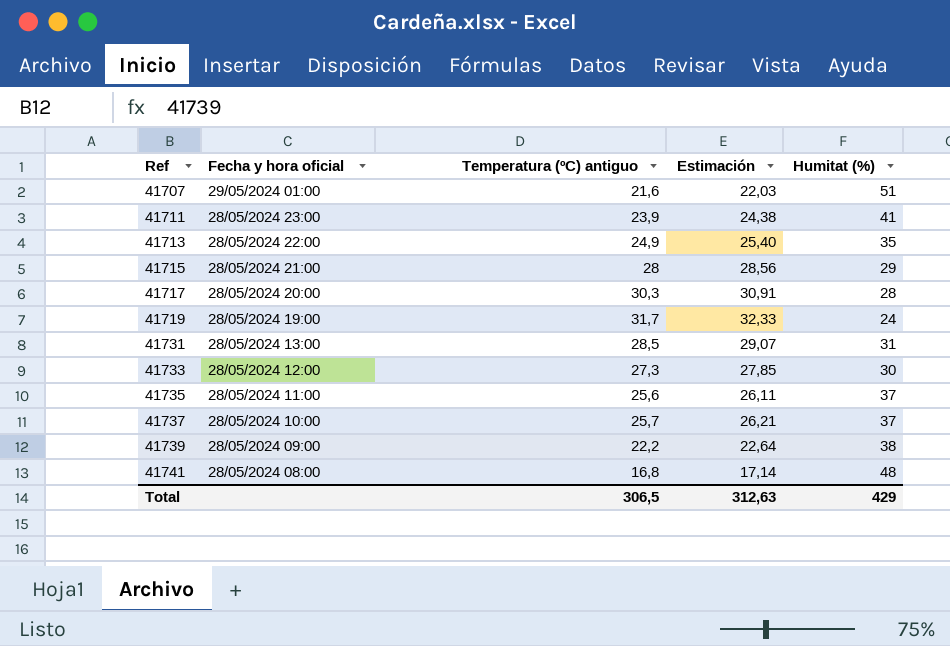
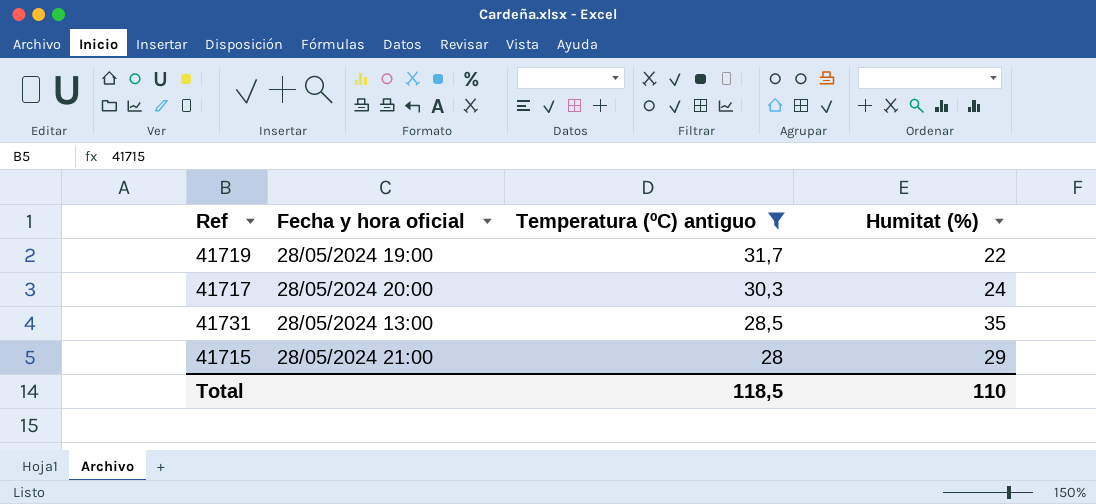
filter: none -> Temperatura (ºC) antiguo >= 28
row order: Ref ascending -> Temperatura (ºC) antiguo descending
column Estimación | formula: [Temperatura (ºC) antiguo] * 1,02 -> none
41719 | Humitat (%): 24 -> 22
41717 | Humitat (%): 28 -> 24
41731 | Humitat (%): 31 -> 35
Total | Temperatura (ºC) antiguo: 306,5 -> 118,5
Total | Humitat (%): 429 -> 110

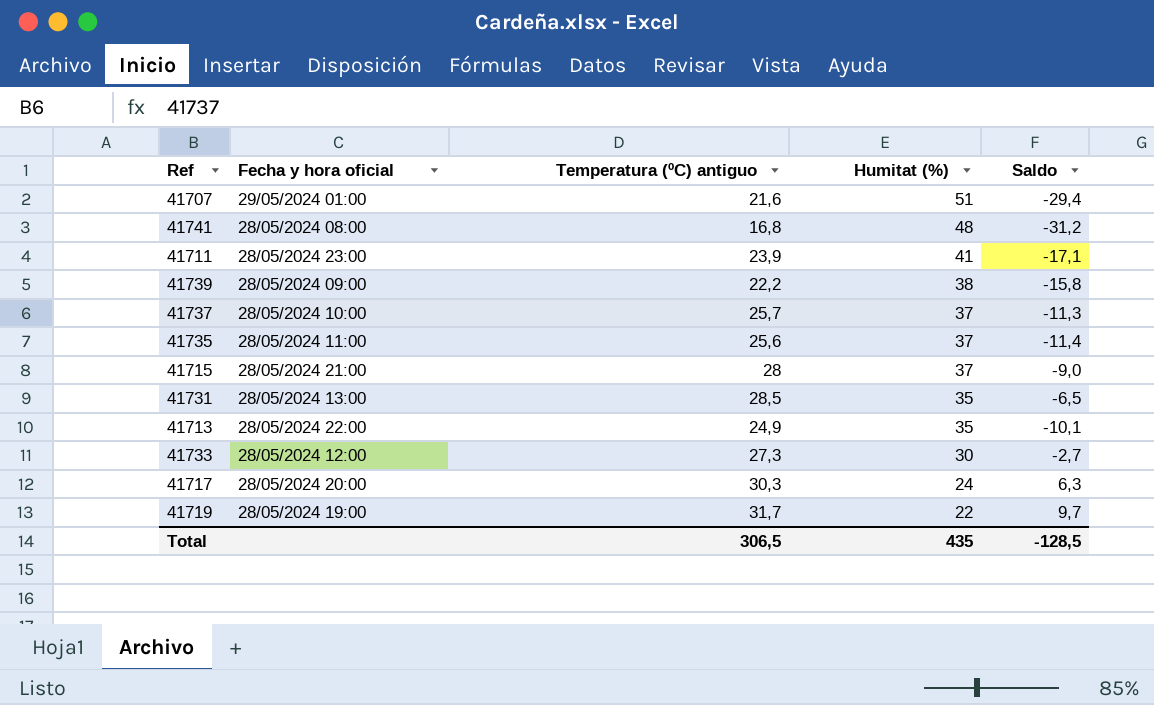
filter: Temperatura (ºC) antiguo >= 28 -> none
row order: Temperatura (ºC) antiguo descending -> Humitat (%) descending
column Saldo | formula: none -> [Temperatura (ºC) antiguo] - [Humitat (%)]
41715 | Humitat (%): 29 -> 37
Total | Temperatura (ºC) antiguo: 118,5 -> 306,5
Total | Humitat (%): 110 -> 435

